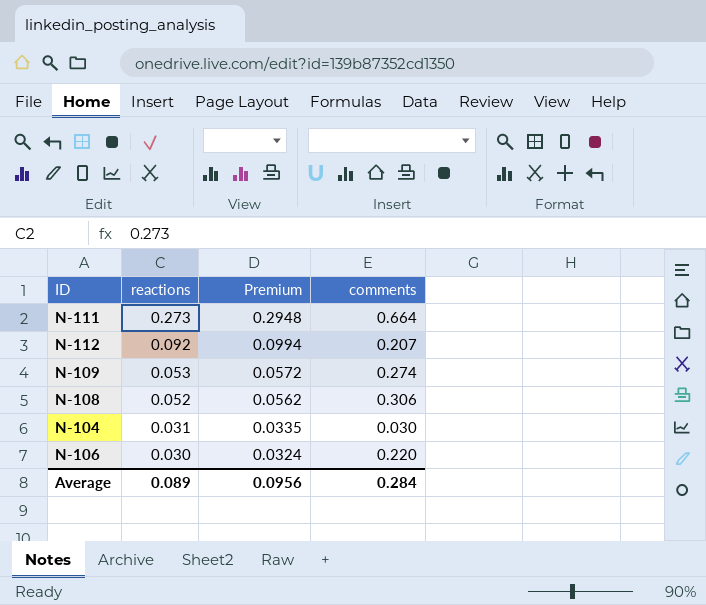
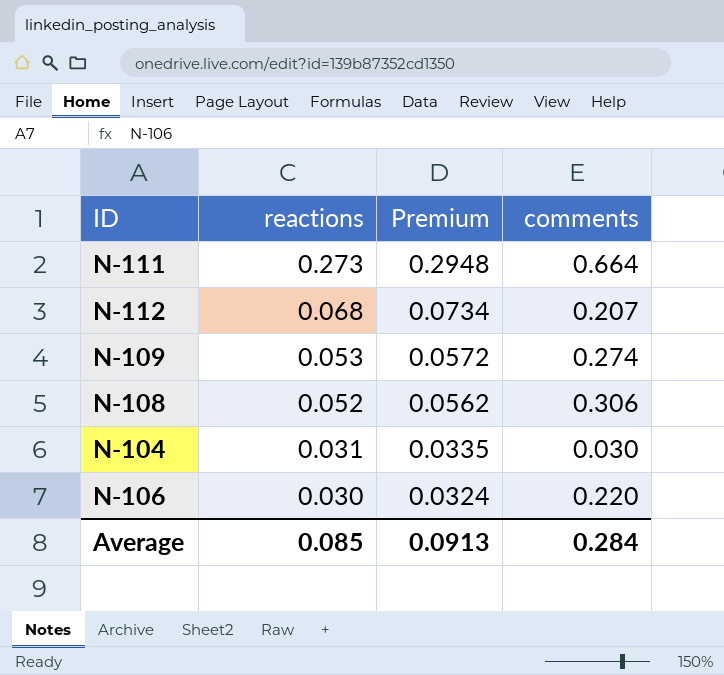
N-112 | reactions: 0.092 -> 0.068
N-112 | Premium: 0.0994 -> 0.0734
Average | reactions: 0.089 -> 0.085
Average | Premium: 0.0956 -> 0.0913

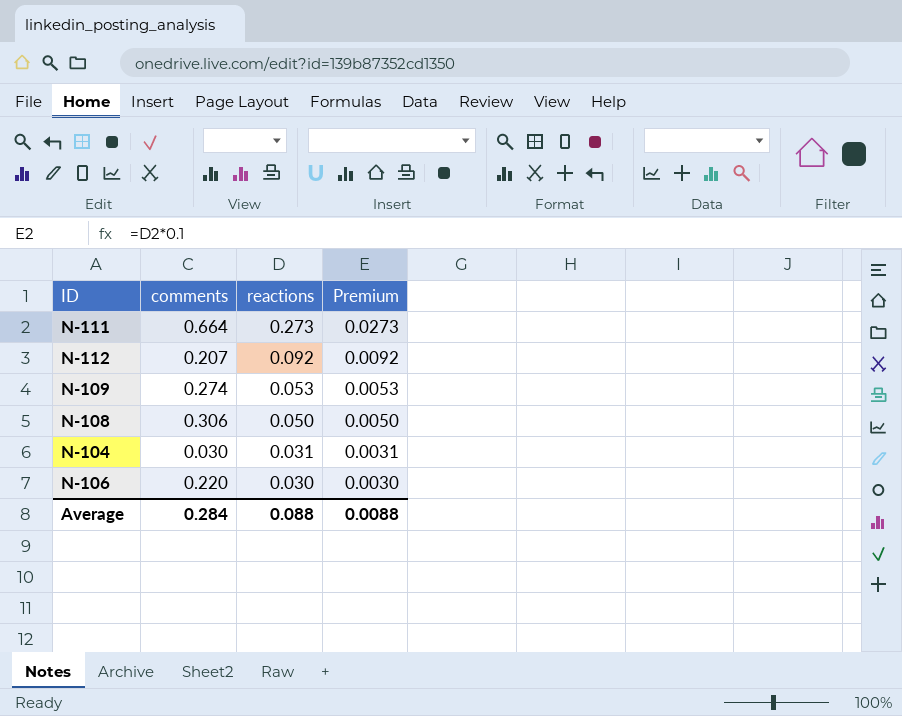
column comments | position: 4 -> 2
column Premium | formula: [reactions] * 1.08 -> [reactions] * 0.1
N-112 | reactions: 0.068 -> 0.092
N-108 | reactions: 0.052 -> 0.050
Average | reactions: 0.085 -> 0.088
Average | Premium: 0.0913 -> 0.0088

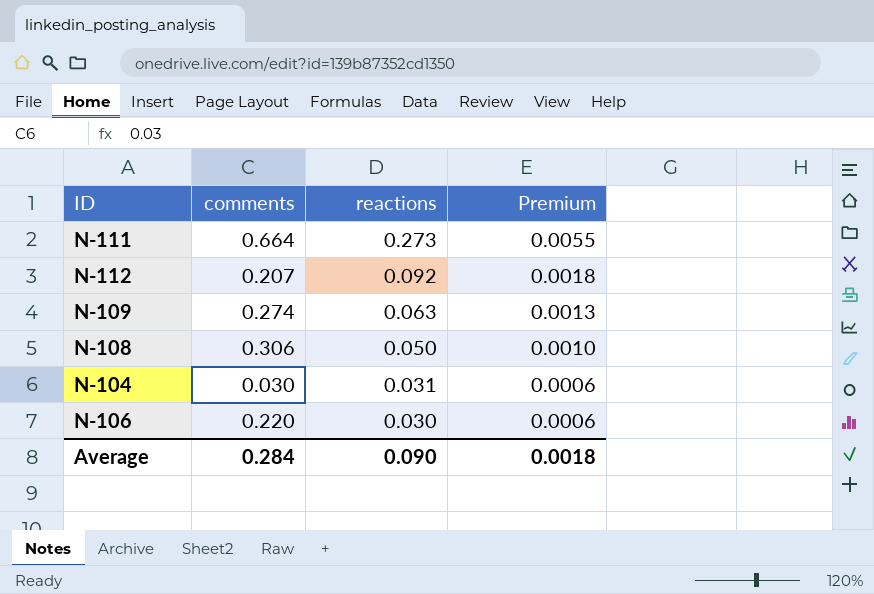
column Premium | formula: [reactions] * 0.1 -> [reactions] * 0.02
N-109 | reactions: 0.053 -> 0.063
Average | reactions: 0.088 -> 0.090
Average | Premium: 0.0088 -> 0.0018

